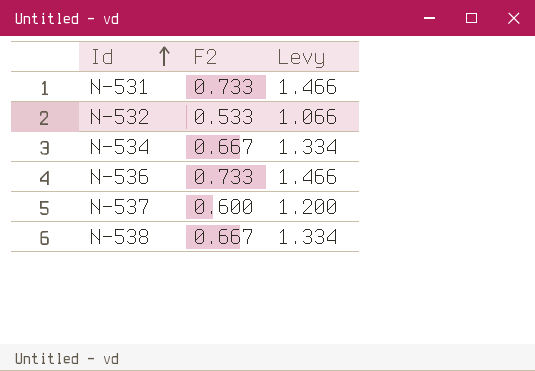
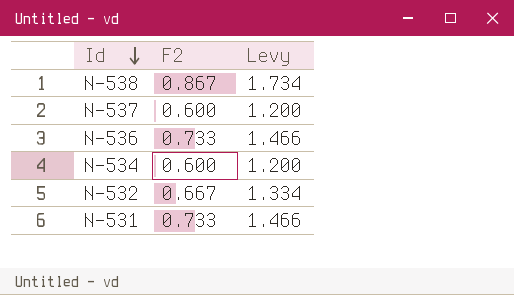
row order: Id ascending -> Id descending
N-538 | F2: 0.667 -> 0.867
N-538 | Levy: 1.334 -> 1.734
N-534 | F2: 0.667 -> 0.600
N-534 | Levy: 1.334 -> 1.200
N-532 | F2: 0.533 -> 0.667
N-532 | Levy: 1.066 -> 1.334

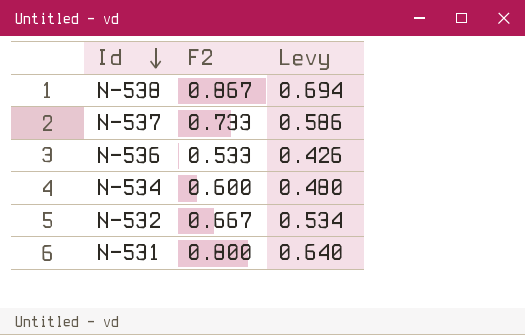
column Levy | formula: [F2] * 2 -> [F2] * 0.8
N-537 | F2: 0.600 -> 0.733
N-536 | F2: 0.733 -> 0.533
N-531 | F2: 0.733 -> 0.800

